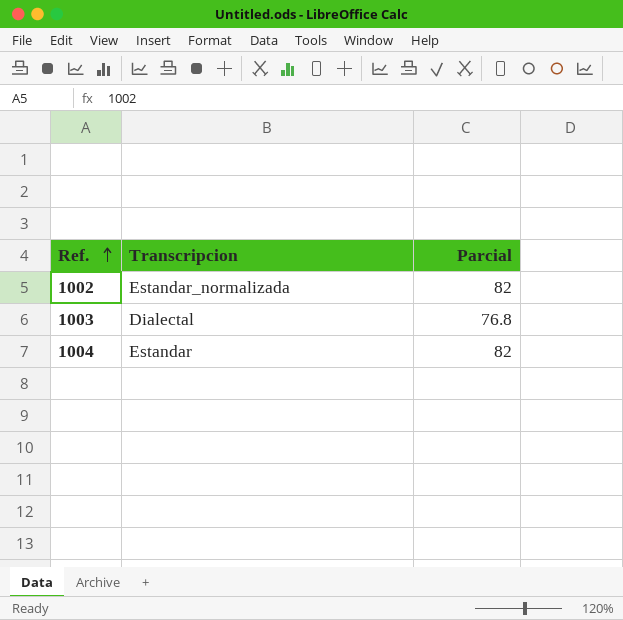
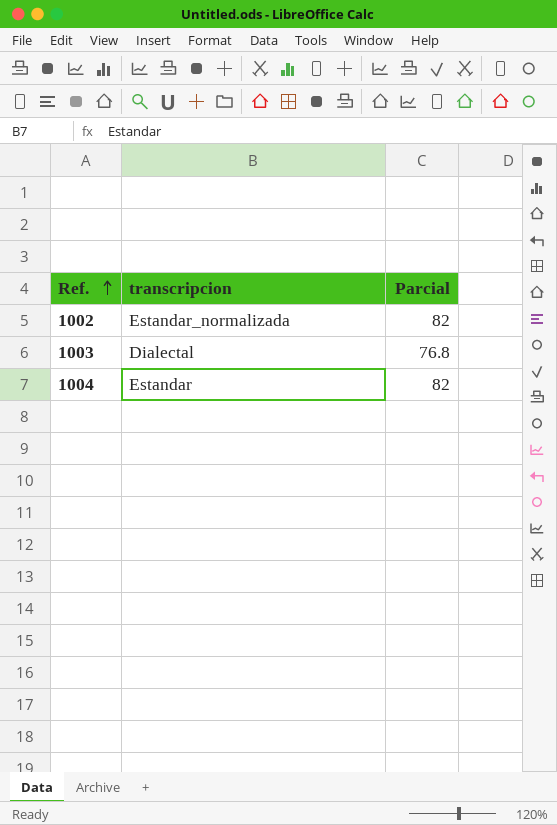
column name: Transcripcion -> transcripcion

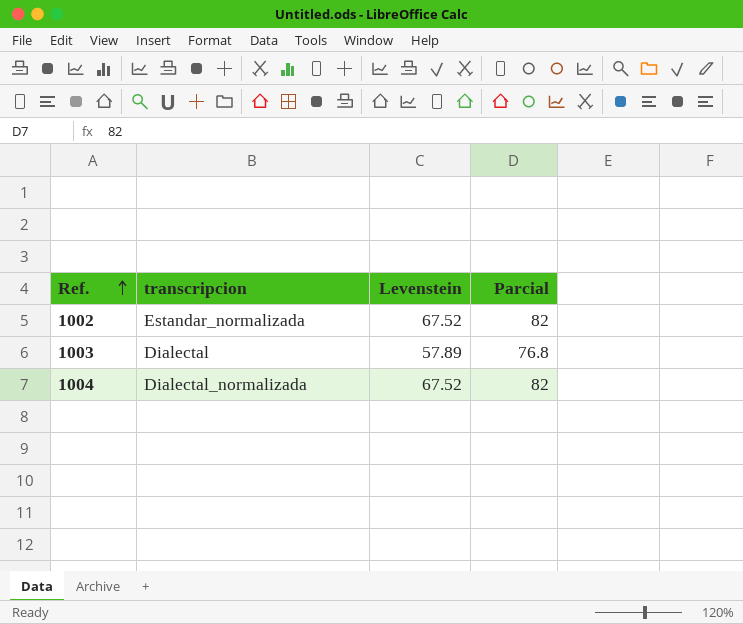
column Levenstein | position: none -> 3
1004 | transcripcion: Estandar -> Dialectal_normalizada

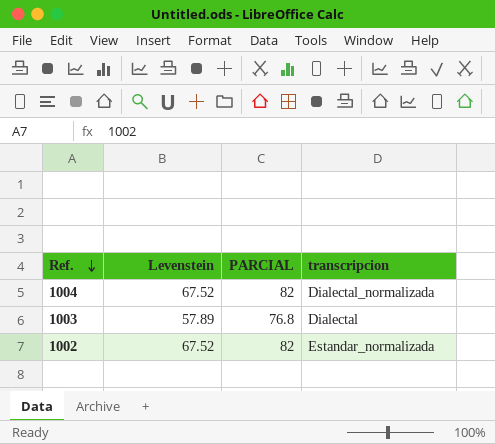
row order: Ref. ascending -> Ref. descending
column name: Parcial -> PARCIAL
column transcripcion | position: 2 -> 4

